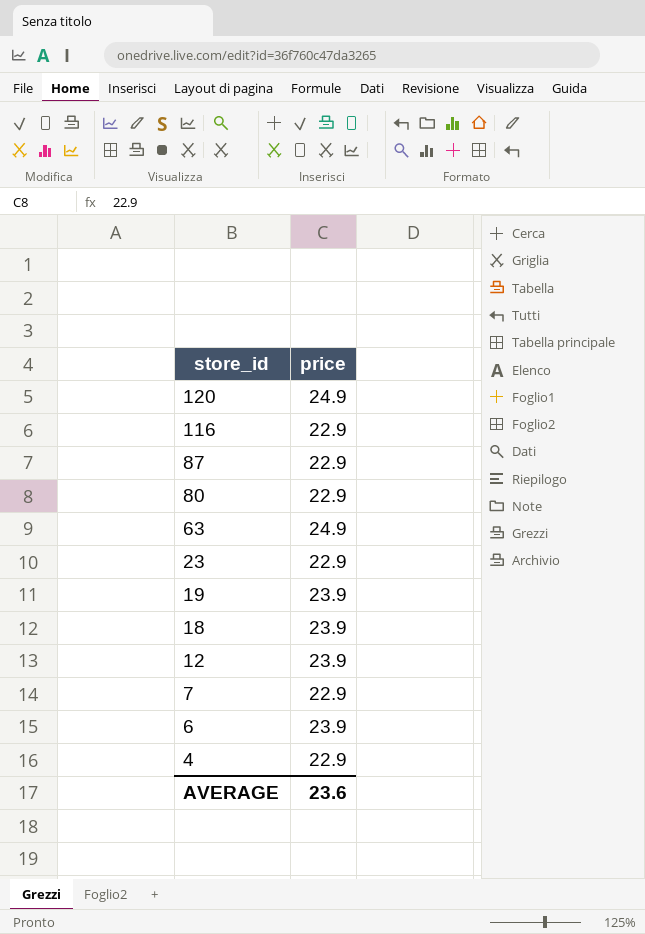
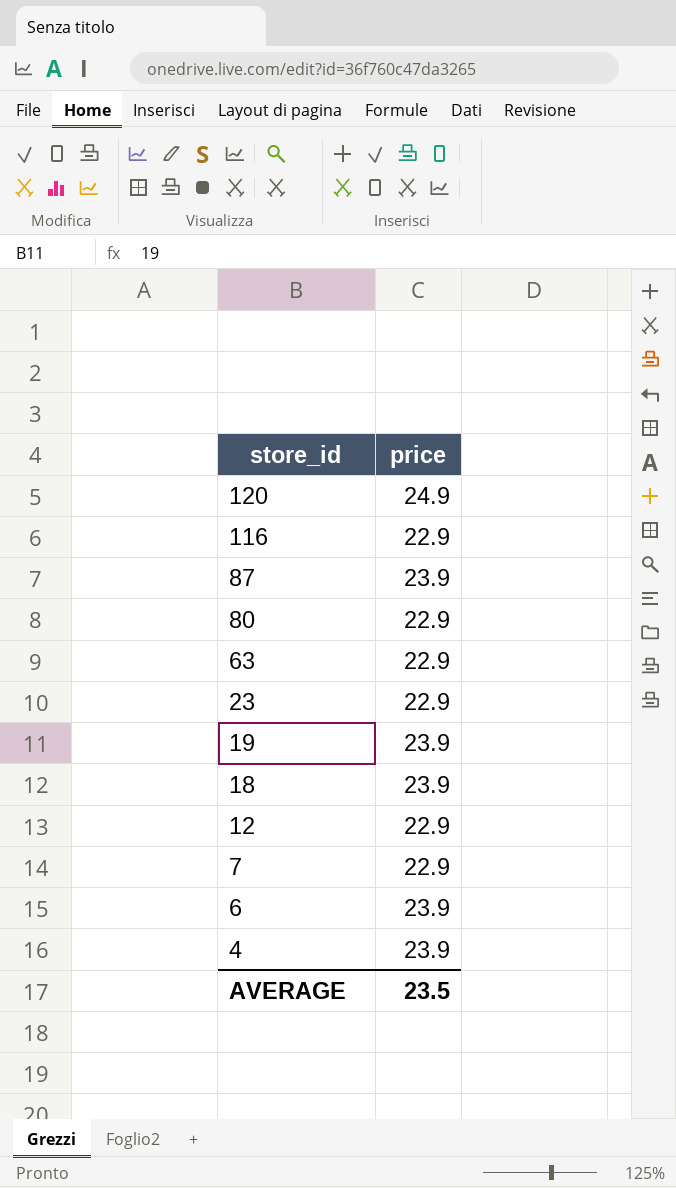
87 | price: 22.9 -> 23.9
63 | price: 24.9 -> 22.9
12 | price: 23.9 -> 22.9
4 | price: 22.9 -> 23.9
AVERAGE | price: 23.6 -> 23.5

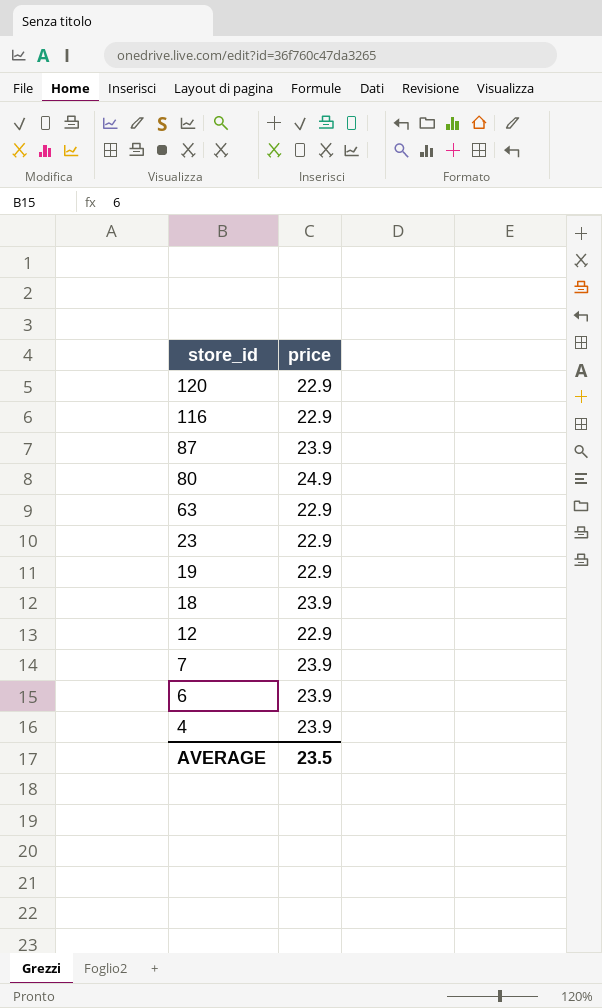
120 | price: 24.9 -> 22.9
80 | price: 22.9 -> 24.9
19 | price: 23.9 -> 22.9
7 | price: 22.9 -> 23.9

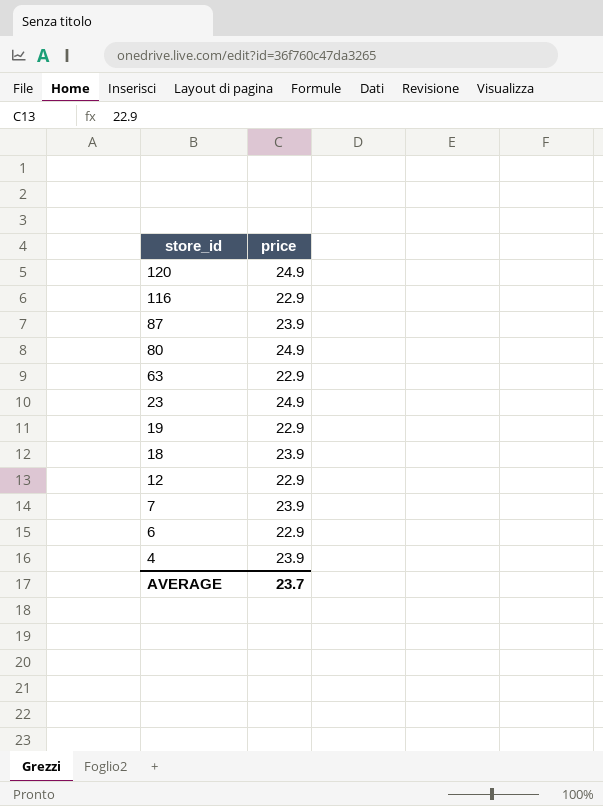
120 | price: 22.9 -> 24.9
23 | price: 22.9 -> 24.9
6 | price: 23.9 -> 22.9
AVERAGE | price: 23.5 -> 23.7

